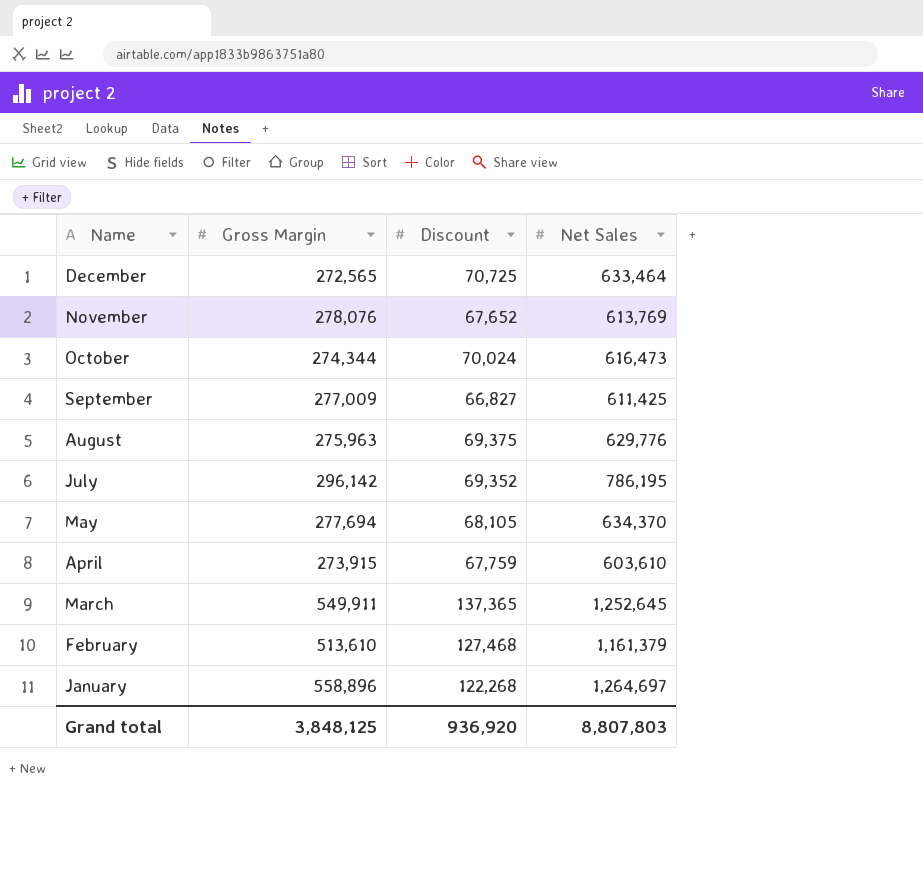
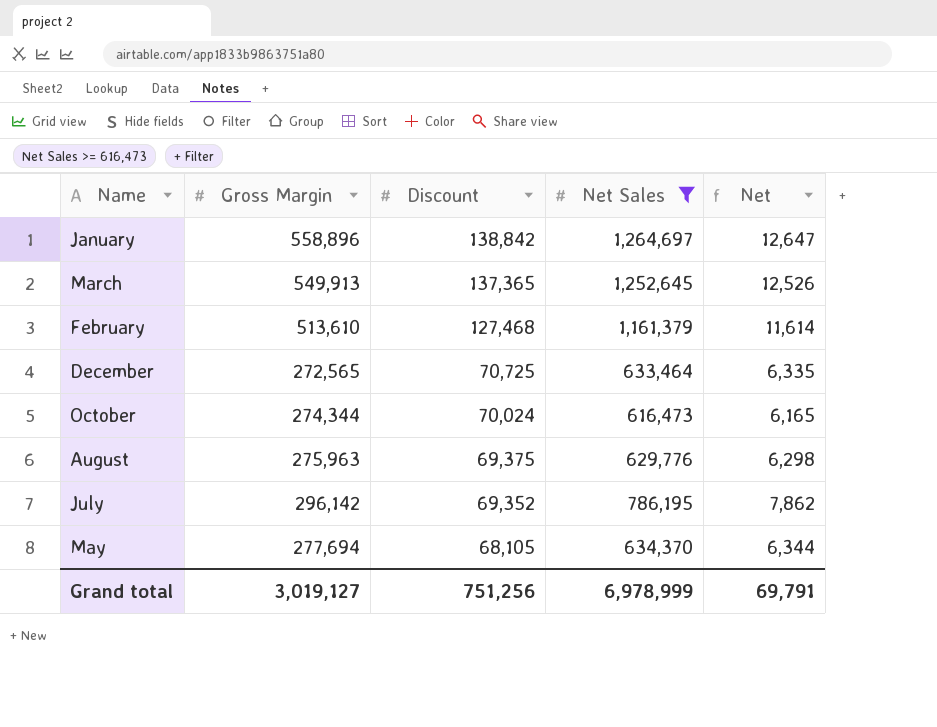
filter: none -> Net Sales >= 616,473
row order: Name descending -> Discount descending
column Net | formula: none -> [Net Sales] * 0.01
January | Discount: 122,268 -> 138,842
March | Gross Margin: 549,911 -> 549,913
Grand total | Gross Margin: 3,848,125 -> 3,019,127
Grand total | Discount: 936,920 -> 751,256
Grand total | Net Sales: 8,807,803 -> 6,978,999

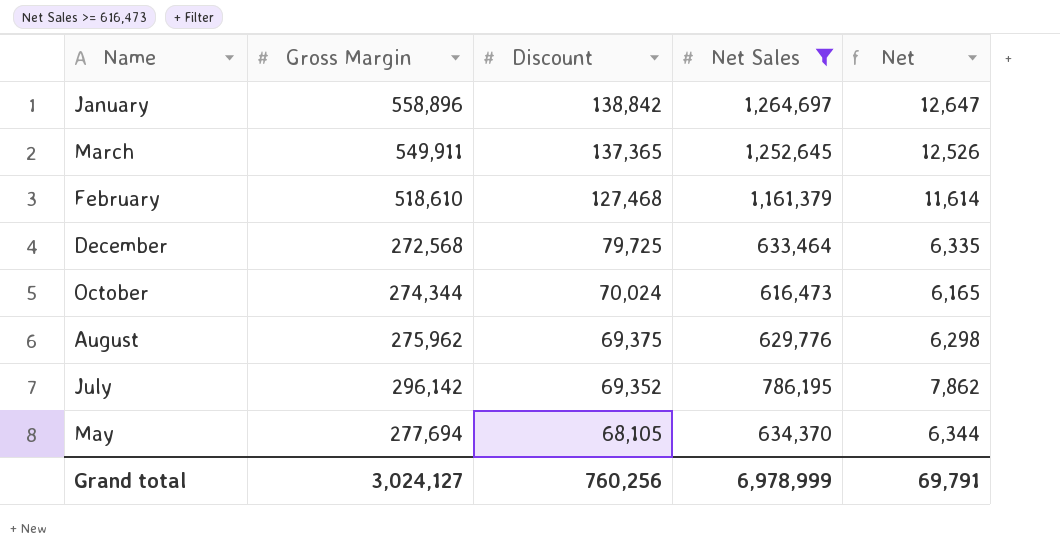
March | Gross Margin: 549,913 -> 549,911
February | Gross Margin: 513,610 -> 518,610
December | Gross Margin: 272,565 -> 272,568
December | Discount: 70,725 -> 79,725
August | Gross Margin: 275,963 -> 275,962
Grand total | Gross Margin: 3,019,127 -> 3,024,127
Grand total | Discount: 751,256 -> 760,256

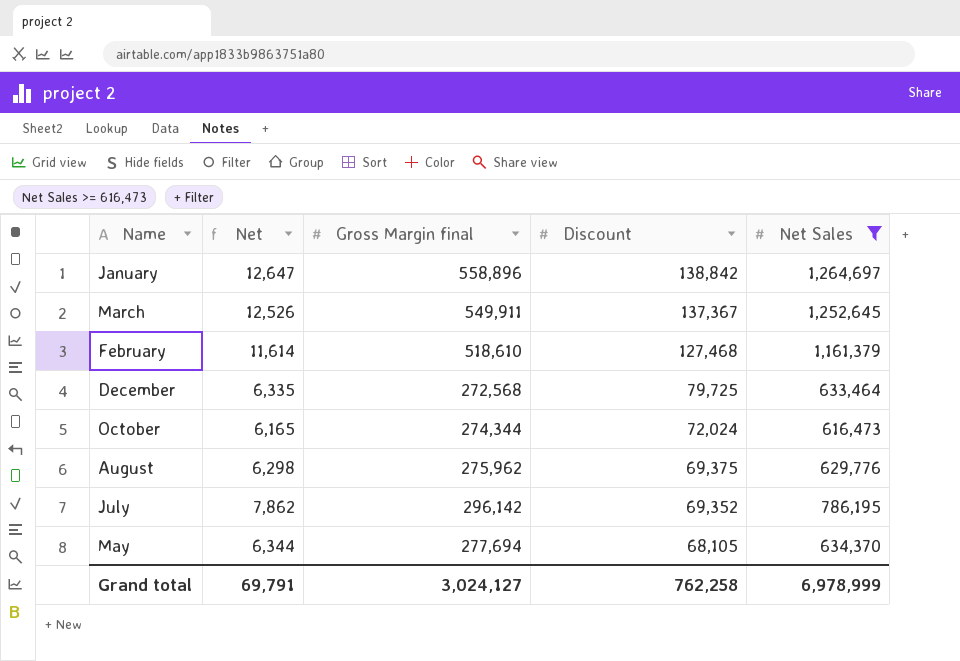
column Net | position: 5 -> 2
column name: Gross Margin -> Gross Margin final
March | Discount: 137,365 -> 137,367
October | Discount: 70,024 -> 72,024
Grand total | Discount: 760,256 -> 762,258

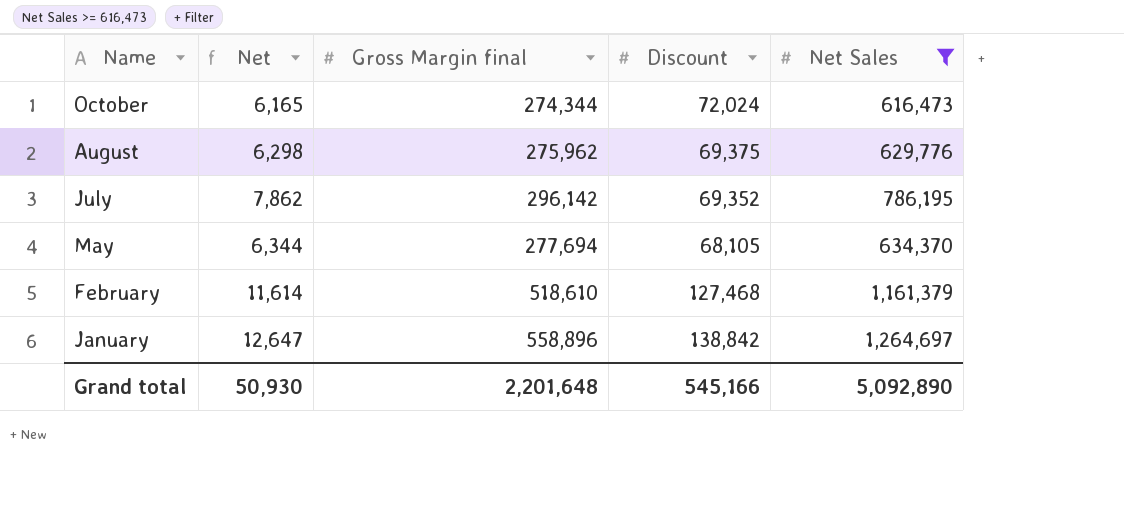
row order: Discount descending -> Name descending
row March: 12,526 | 549,911 | 137,367 | 1,252,645 -> none
row December: 6,335 | 272,568 | 79,725 | 633,464 -> none
Grand total | Net: 69,791 -> 50,930
Grand total | Gross Margin final: 3,024,127 -> 2,201,648
Grand total | Discount: 762,258 -> 545,166
Grand total | Net Sales: 6,978,999 -> 5,092,890

